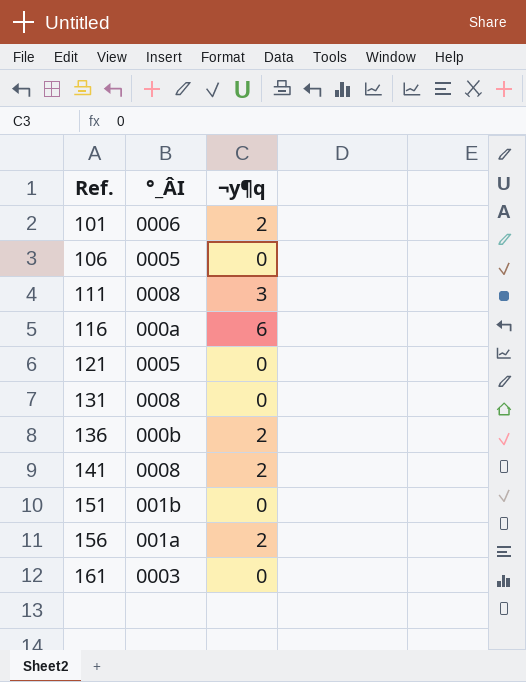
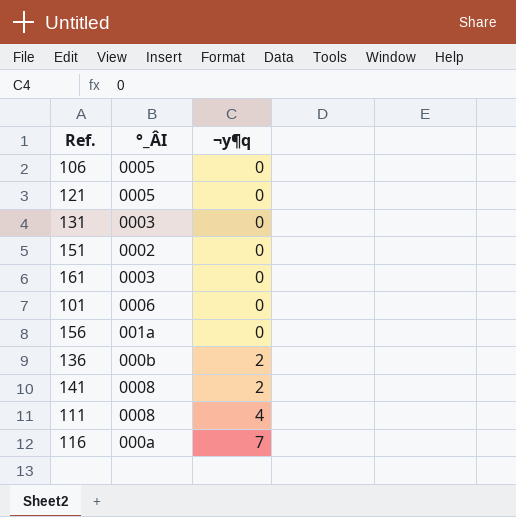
row order: Ref. ascending -> ¬y¶q ascending
131 | °_ÂI: 0008 -> 0003
151 | °_ÂI: 001b -> 0002
101 | ¬y¶q: 2 -> 0
156 | ¬y¶q: 2 -> 0
111 | ¬y¶q: 3 -> 4
116 | ¬y¶q: 6 -> 7

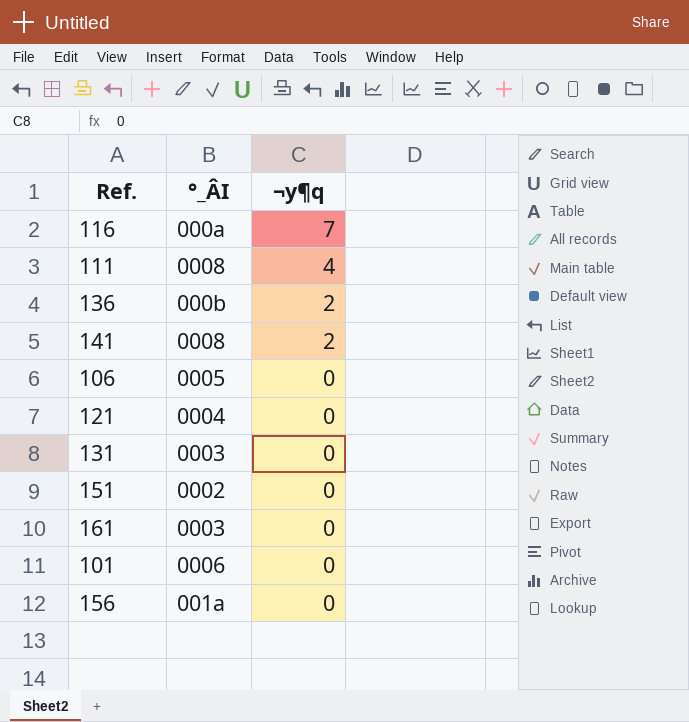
row order: ¬y¶q ascending -> ¬y¶q descending
121 | °_ÂI: 0005 -> 0004

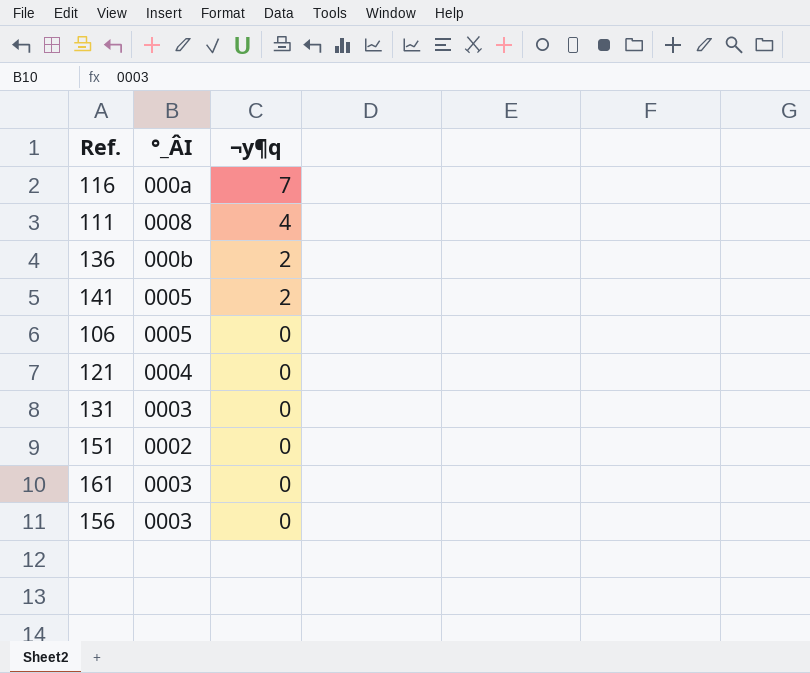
row 101: 0006 | 0 -> none
141 | °_ÂI: 0008 -> 0005
156 | °_ÂI: 001a -> 0003

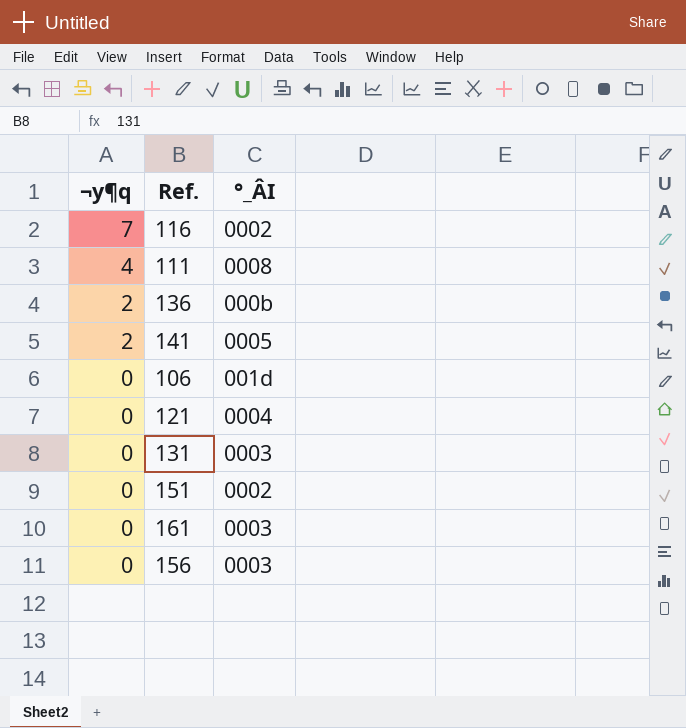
column ¬y¶q | position: 3 -> 1
116 | °_ÂI: 000a -> 0002
106 | °_ÂI: 0005 -> 001d

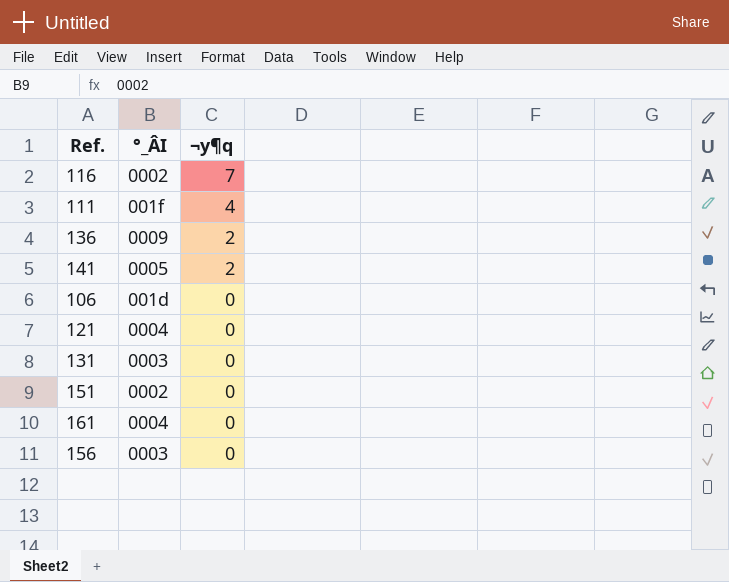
column ¬y¶q | position: 1 -> 3
111 | °_ÂI: 0008 -> 001f
136 | °_ÂI: 000b -> 0009
161 | °_ÂI: 0003 -> 0004

